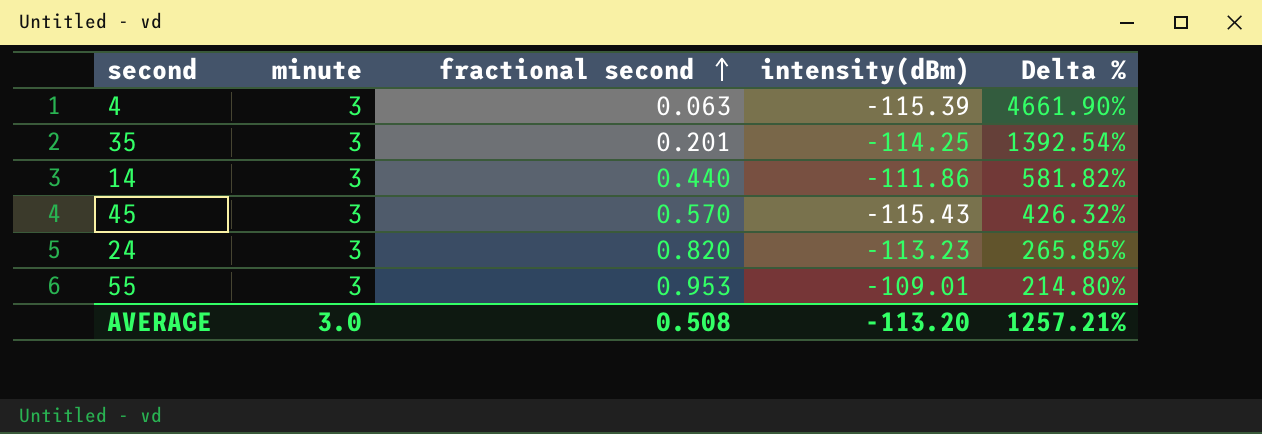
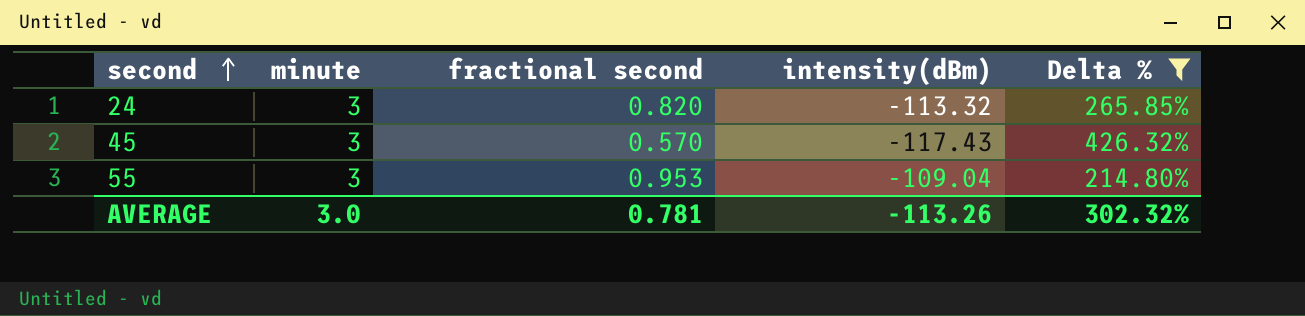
filter: none -> Delta % <= 426.32%
row order: fractional second ascending -> second ascending
24 | intensity(dBm): -113.23 -> -113.32
45 | intensity(dBm): -115.43 -> -117.43
55 | intensity(dBm): -109.01 -> -109.04
AVERAGE | fractional second: 0.508 -> 0.781
AVERAGE | intensity(dBm): -113.20 -> -113.26
AVERAGE | Delta %: 1257.21% -> 302.32%

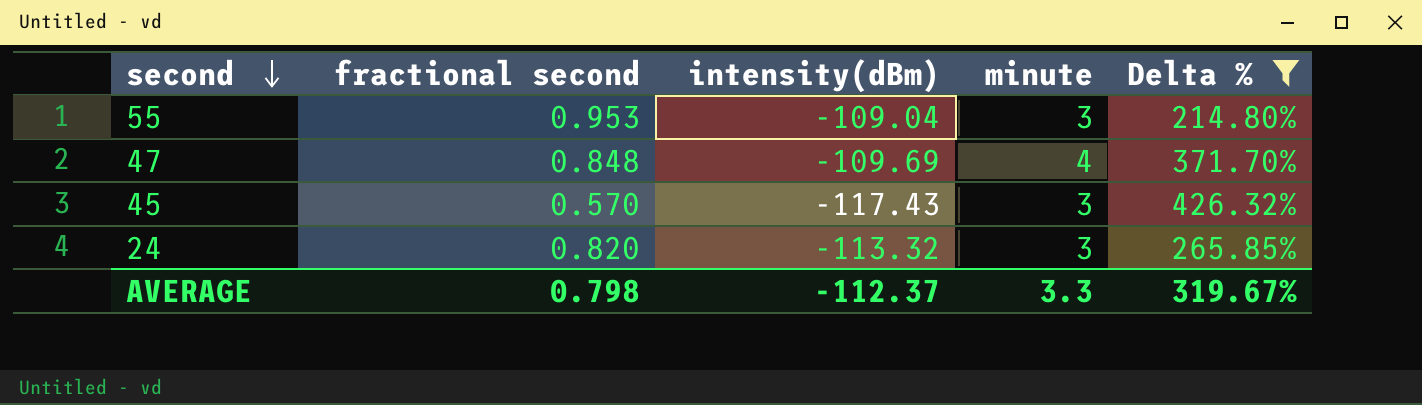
row order: second ascending -> second descending
column minute | position: 2 -> 4
row 47: none -> 0.848 | -109.69 | 4 | 371.70%
AVERAGE | fractional second: 0.781 -> 0.798
AVERAGE | intensity(dBm): -113.26 -> -112.37
AVERAGE | minute: 3.0 -> 3.3
AVERAGE | Delta %: 302.32% -> 319.67%

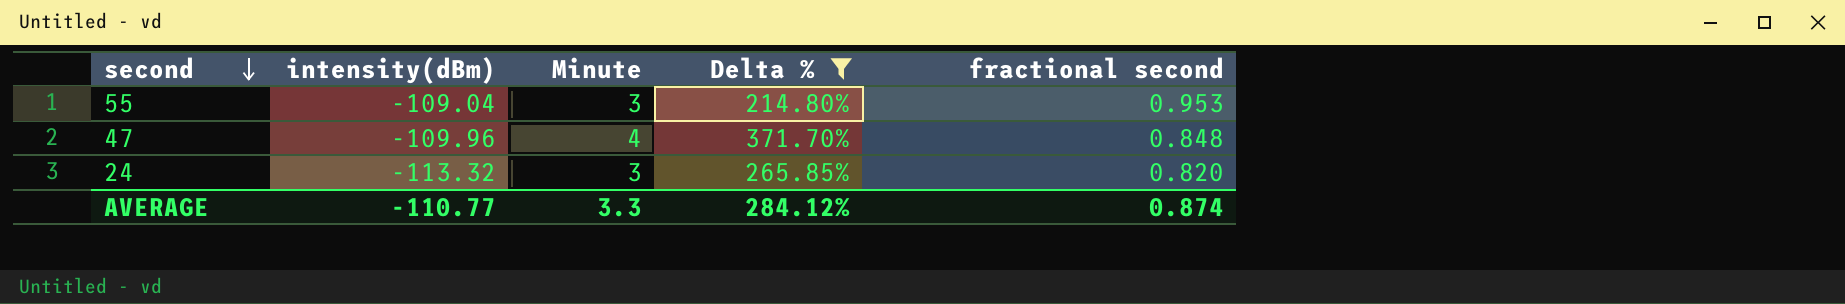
column name: minute -> Minute
column fractional second | position: 2 -> 5
row 45: 0.570 | -117.43 | 3 | 426.32% -> none
47 | intensity(dBm): -109.69 -> -109.96
AVERAGE | intensity(dBm): -112.37 -> -110.77
AVERAGE | Delta %: 319.67% -> 284.12%
AVERAGE | fractional second: 0.798 -> 0.874

